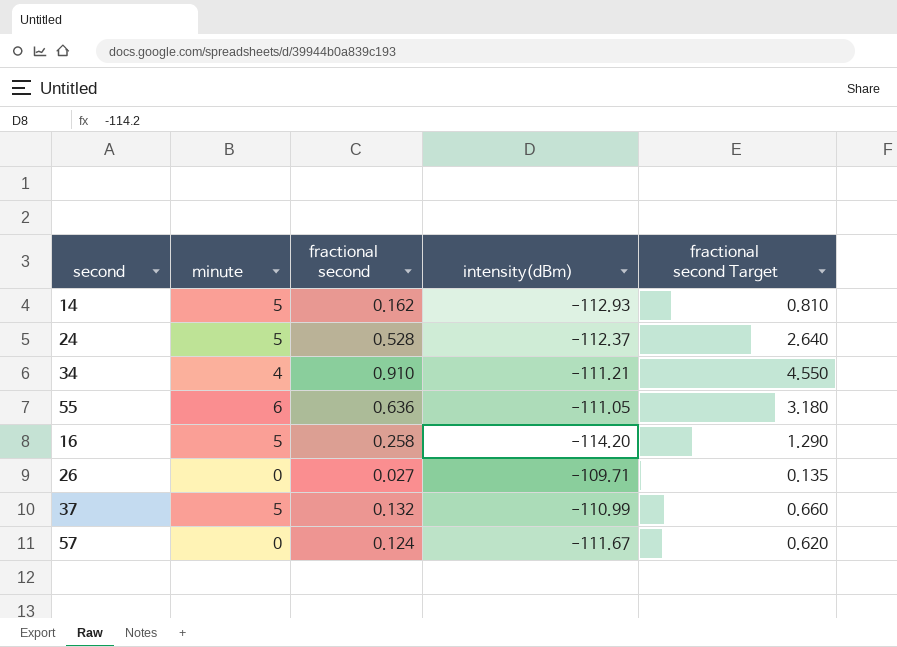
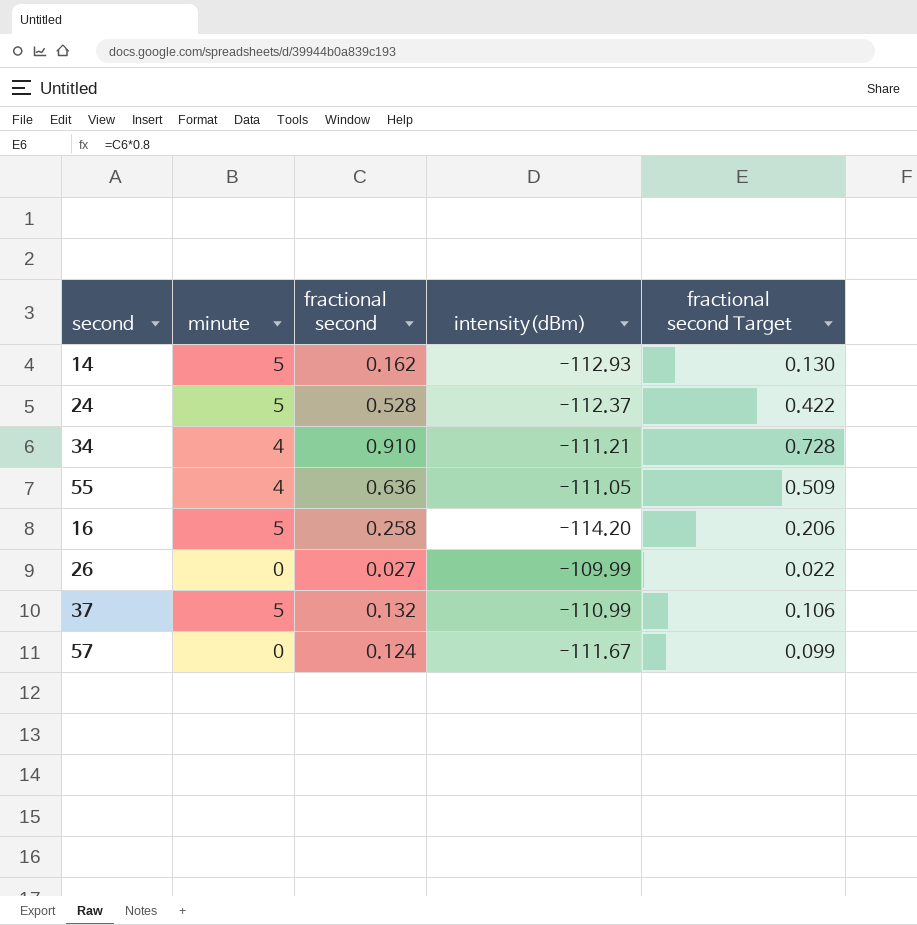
column fractional second Target | formula: [fractional second] * 5 -> [fractional second] * 0.8
55 | minute: 6 -> 4
26 | intensity(dBm): -109.71 -> -109.99

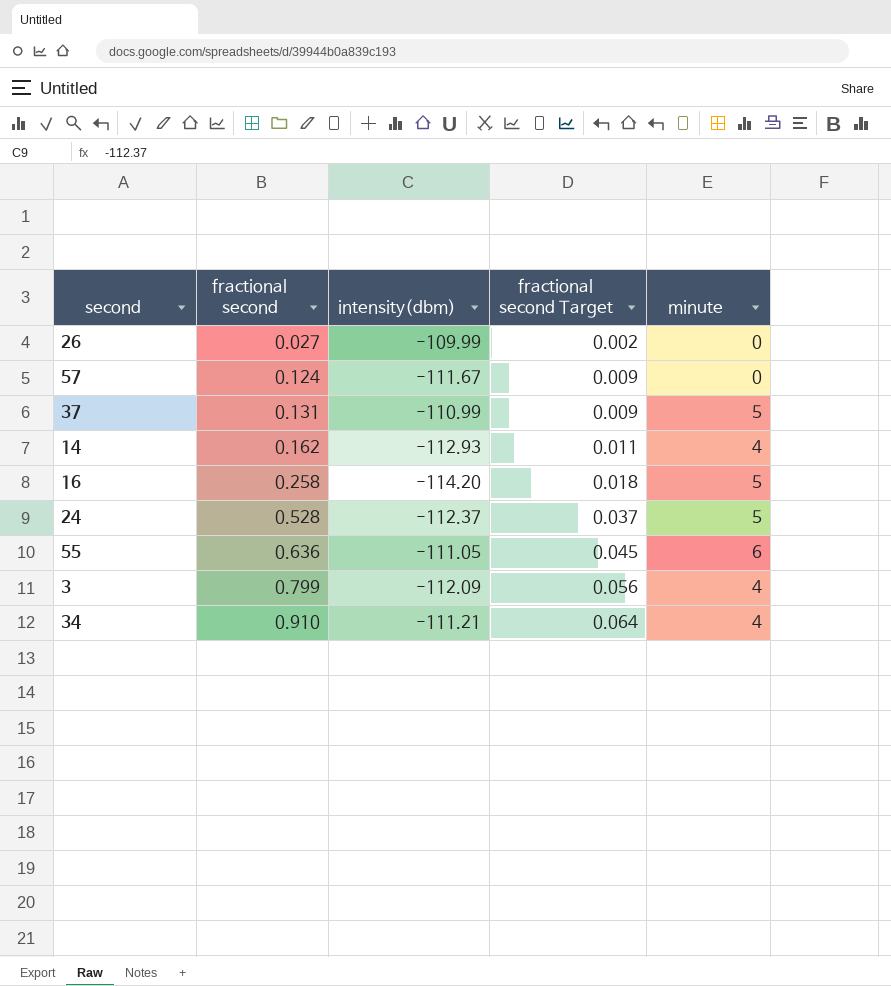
row order: none -> fractional second ascending
column name: intensity(dBm) -> intensity(dbm)
column fractional second Target | formula: [fractional second] * 0.8 -> [fractional second] * 0.07
column minute | position: 2 -> 5
37 | fractional second: 0.132 -> 0.131
14 | minute: 5 -> 4
55 | minute: 4 -> 6
row 3: none -> 0.799 | -112.09 | 0.056 | 4

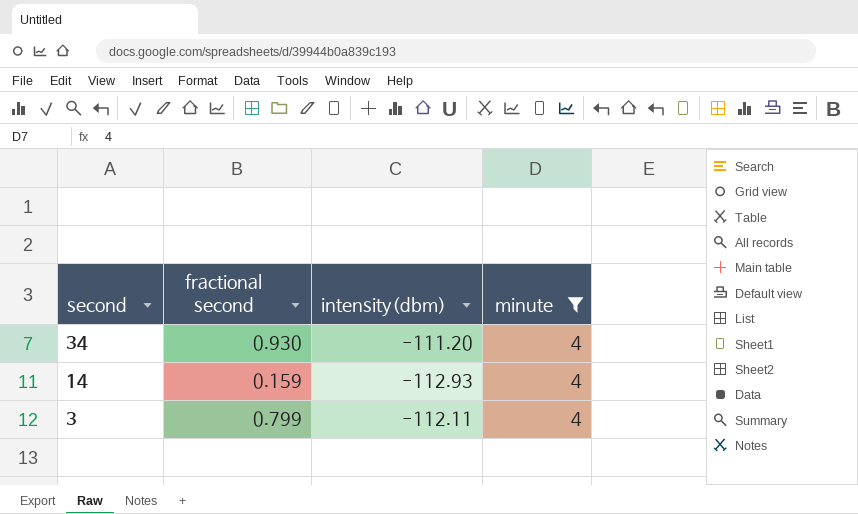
filter: none -> minute = 4
row order: fractional second ascending -> second descending
column fractional second Target | formula: [fractional second] * 0.07 -> none
34 | fractional second: 0.910 -> 0.930
34 | intensity(dbm): -111.21 -> -111.20
14 | fractional second: 0.162 -> 0.159
3 | intensity(dbm): -112.09 -> -112.11

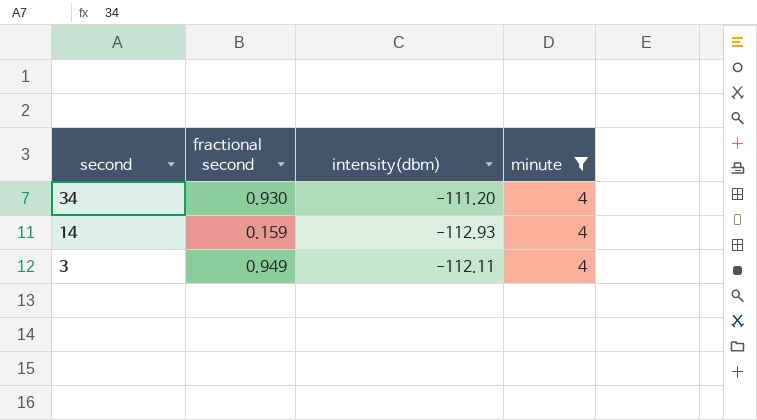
3 | fractional second: 0.799 -> 0.949

